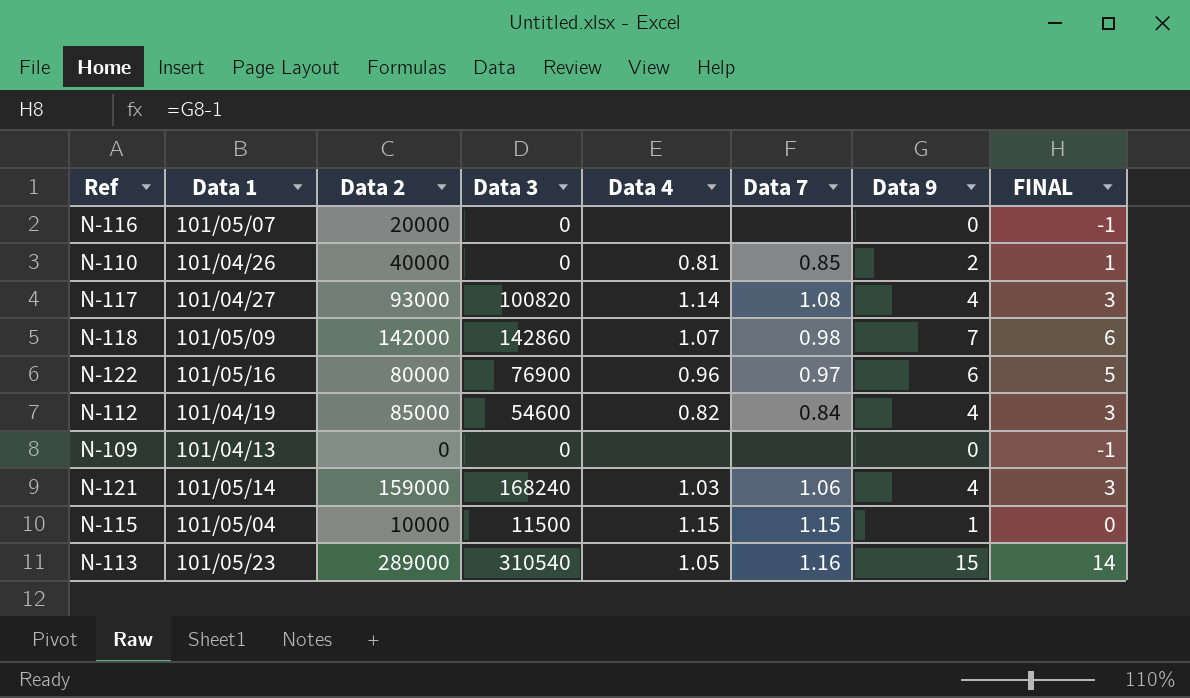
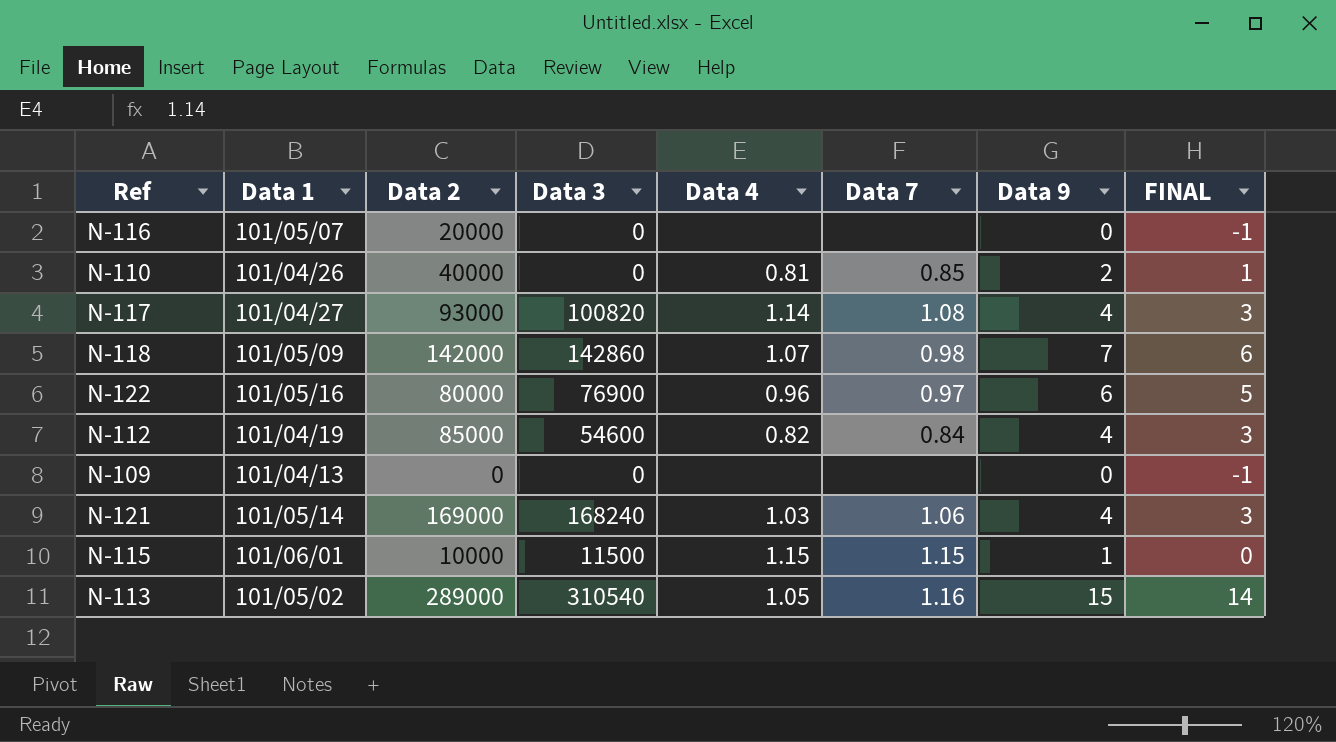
N-121 | Data 2: 159000 -> 169000
N-115 | Data 1: 101/05/04 -> 101/06/01
N-113 | Data 1: 101/05/23 -> 101/05/02

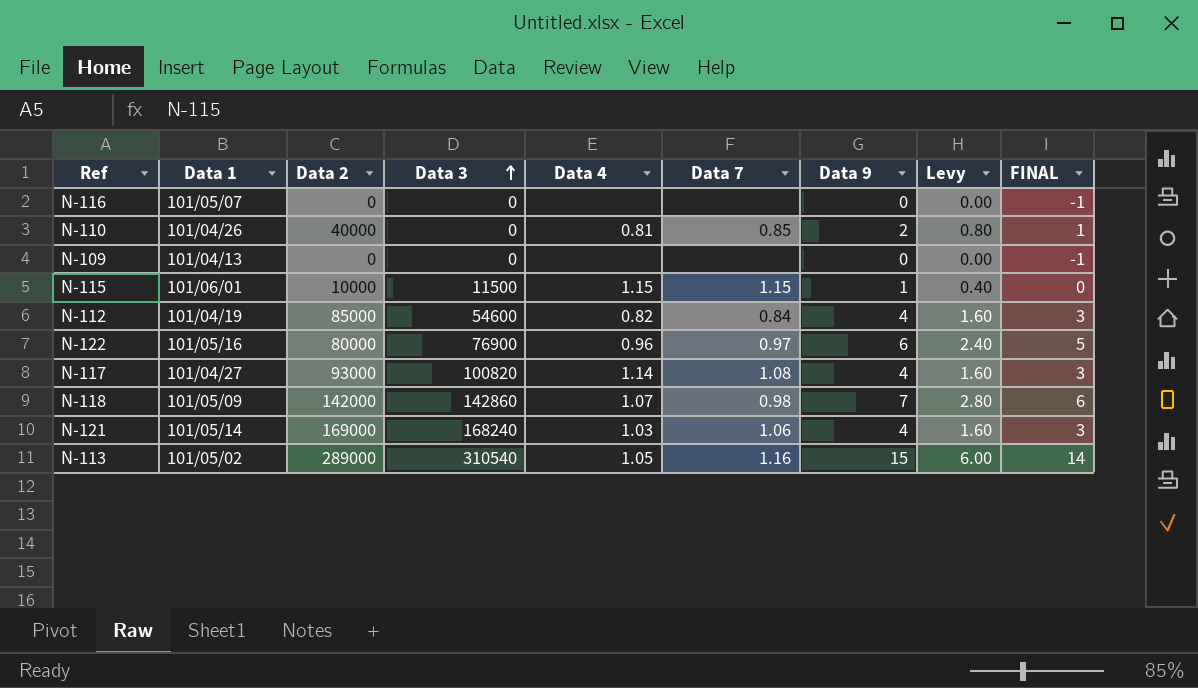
row order: none -> Data 3 ascending
column Levy | formula: none -> [Data 9] * 0.4
N-116 | Data 2: 20000 -> 0

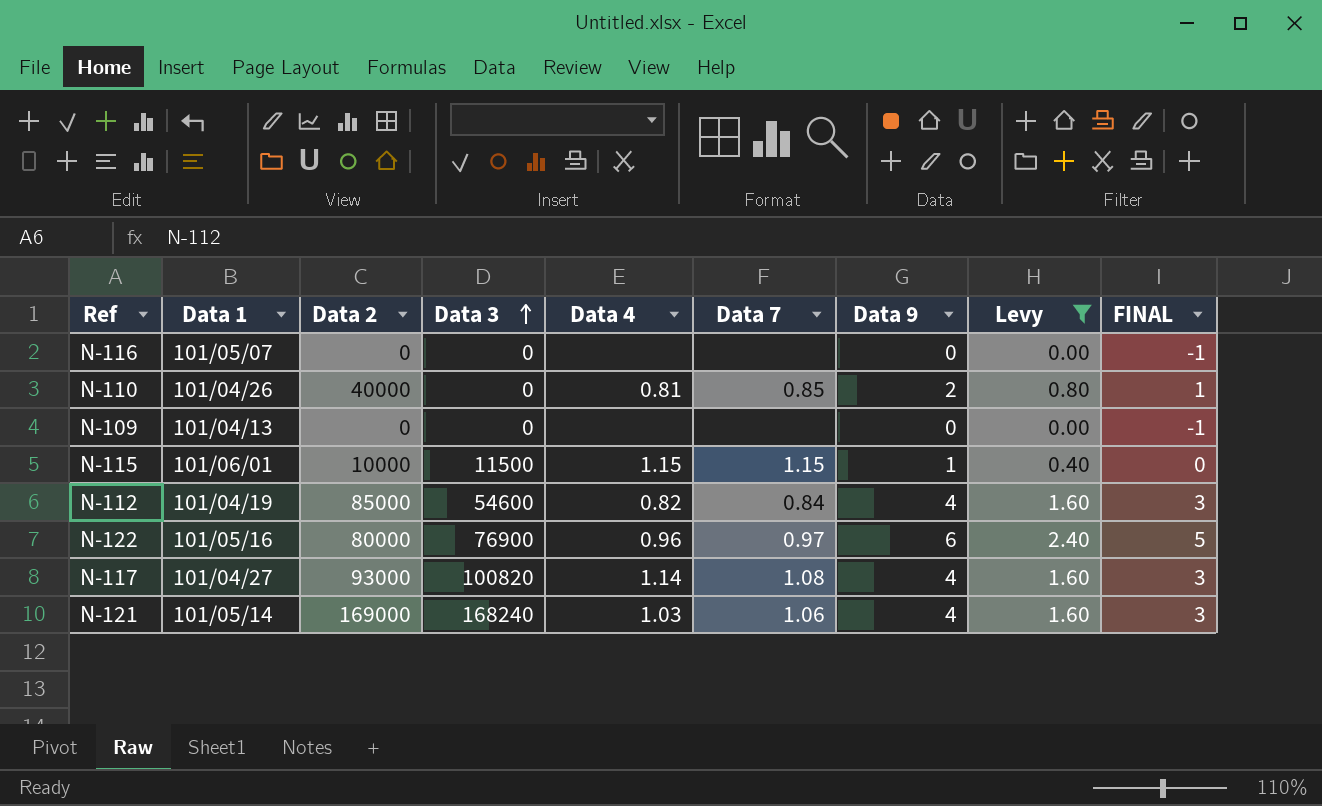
filter: none -> Levy <= 2.40

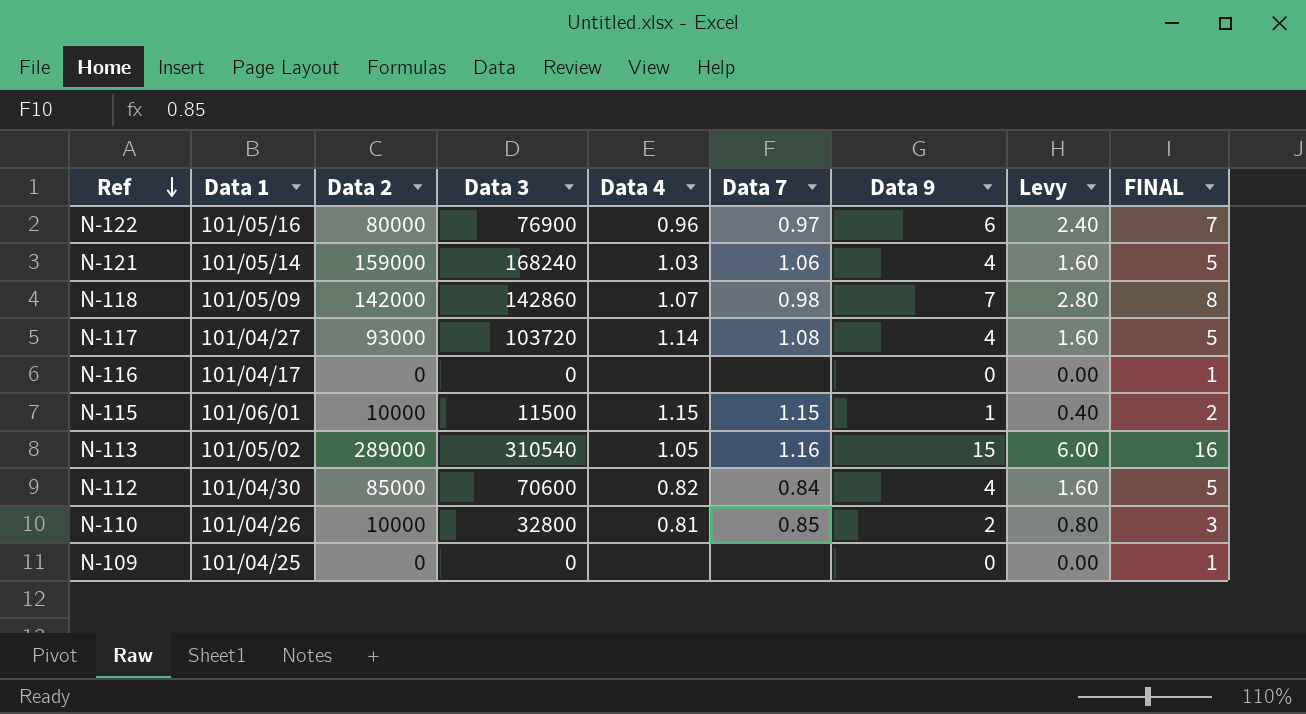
filter: Levy <= 2.40 -> none
row order: Data 3 ascending -> Ref descending
column FINAL | formula: [Data 9] - 1 -> [Data 9] + 1
N-121 | Data 2: 169000 -> 159000
N-117 | Data 3: 100820 -> 103720
N-116 | Data 1: 101/05/07 -> 101/04/17
N-112 | Data 1: 101/04/19 -> 101/04/30
N-112 | Data 3: 54600 -> 70600
N-110 | Data 2: 40000 -> 10000
N-110 | Data 3: 0 -> 32800
N-109 | Data 1: 101/04/13 -> 101/04/25

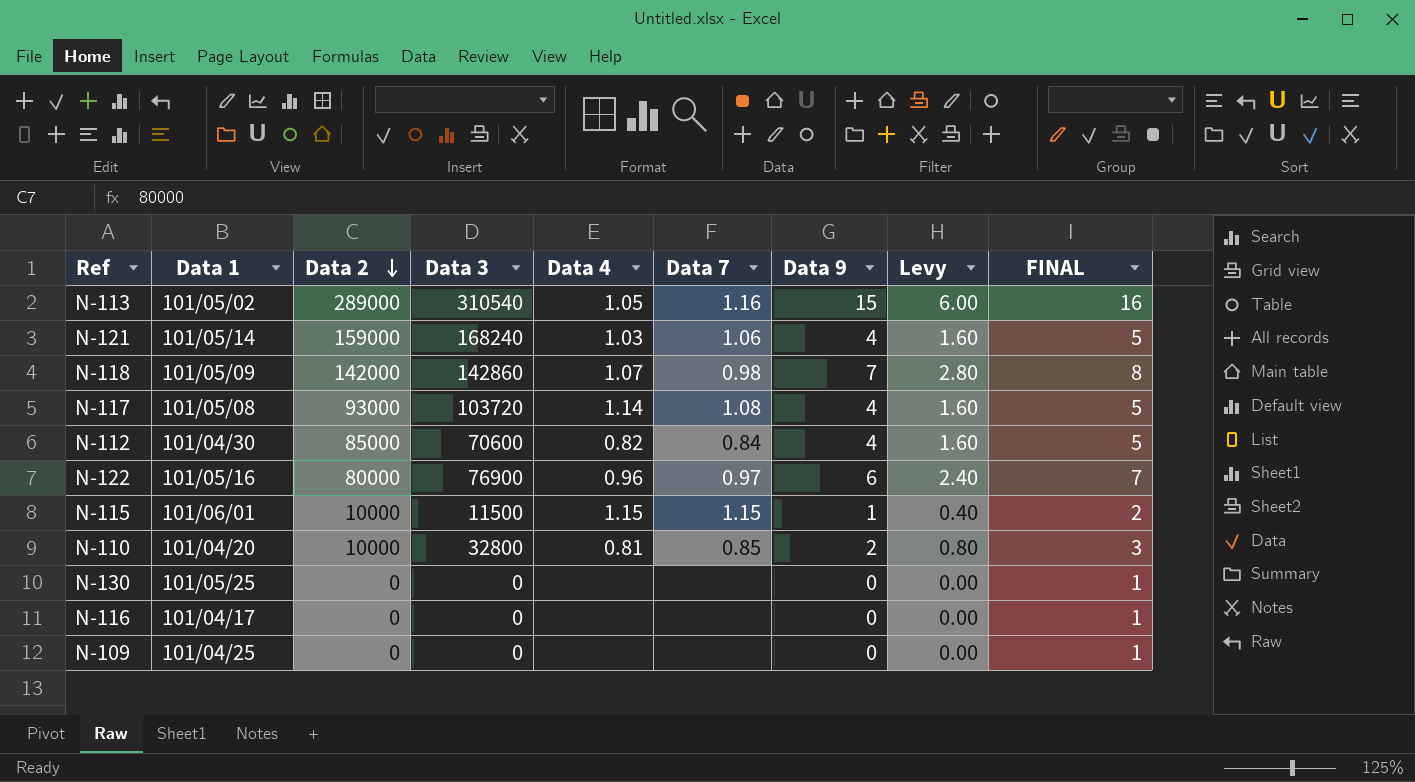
row order: Ref descending -> Data 2 descending
N-117 | Data 1: 101/04/27 -> 101/05/08
N-110 | Data 1: 101/04/26 -> 101/04/20
row N-130: none -> 101/05/25 | 0 | 0 | none | none | 0 | 0.00 | 1

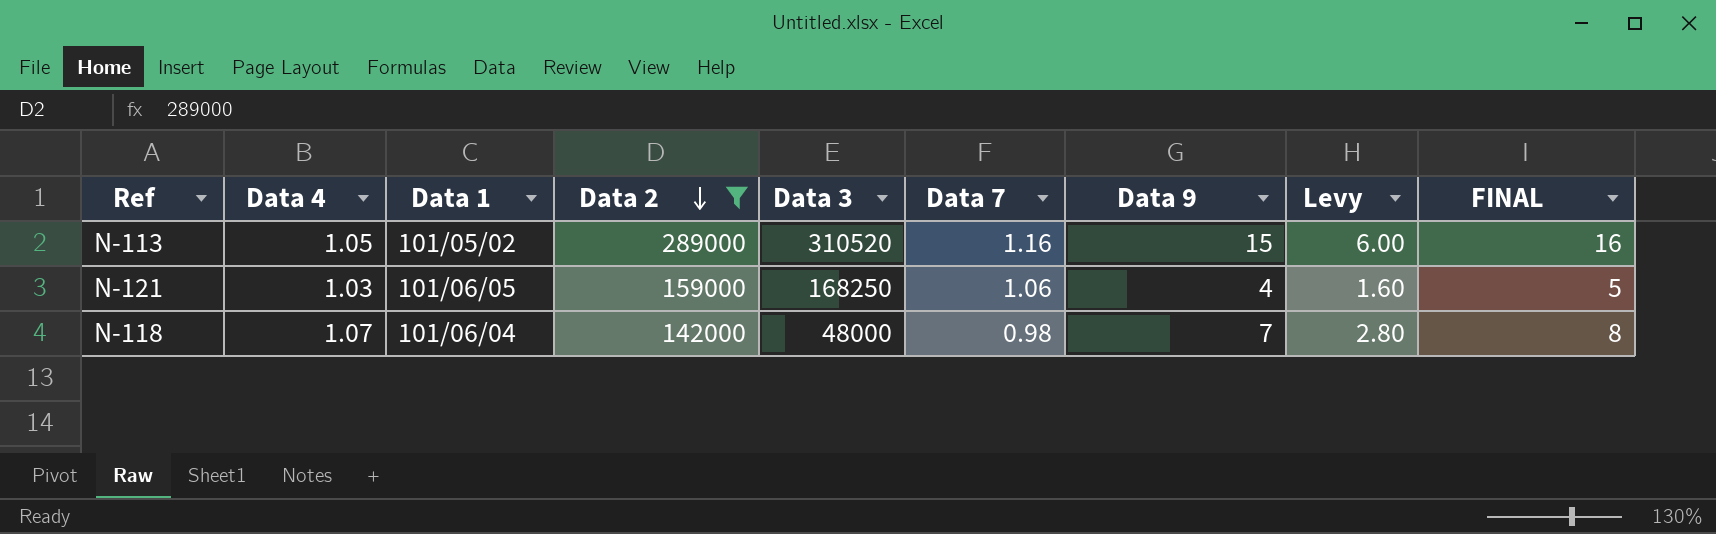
filter: none -> Data 2 >= 142000
column Data 4 | position: 5 -> 2
N-113 | Data 3: 310540 -> 310520
N-121 | Data 1: 101/05/14 -> 101/06/05
N-121 | Data 3: 168240 -> 168250
N-118 | Data 1: 101/05/09 -> 101/06/04
N-118 | Data 3: 142860 -> 48000

